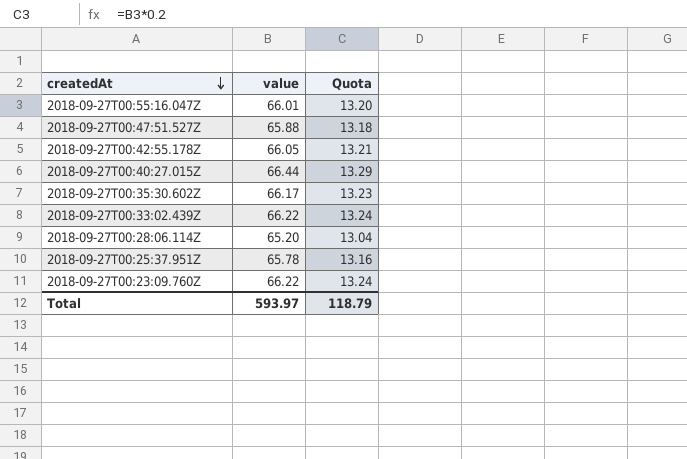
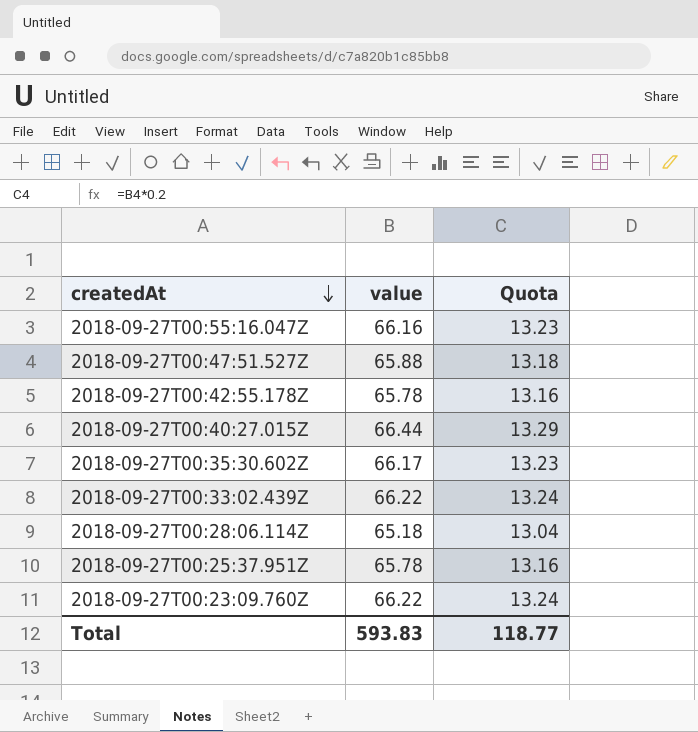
2018-09-27T00:55:16.047Z | value: 66.01 -> 66.16
2018-09-27T00:55:16.047Z | Quota: 13.20 -> 13.23
2018-09-27T00:42:55.178Z | value: 66.05 -> 65.78
2018-09-27T00:42:55.178Z | Quota: 13.21 -> 13.16
2018-09-27T00:28:06.114Z | value: 65.20 -> 65.18
Total | value: 593.97 -> 593.83
Total | Quota: 118.79 -> 118.77

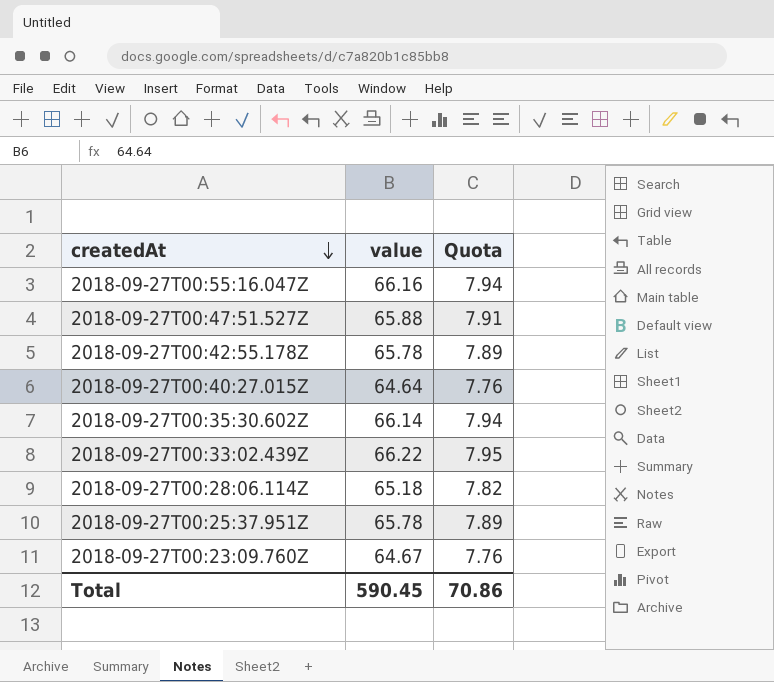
column Quota | formula: [value] * 0.2 -> [value] * 0.12
2018-09-27T00:40:27.015Z | value: 66.44 -> 64.64
2018-09-27T00:35:30.602Z | value: 66.17 -> 66.14
2018-09-27T00:23:09.760Z | value: 66.22 -> 64.67
Total | value: 593.83 -> 590.45
Total | Quota: 118.77 -> 70.86

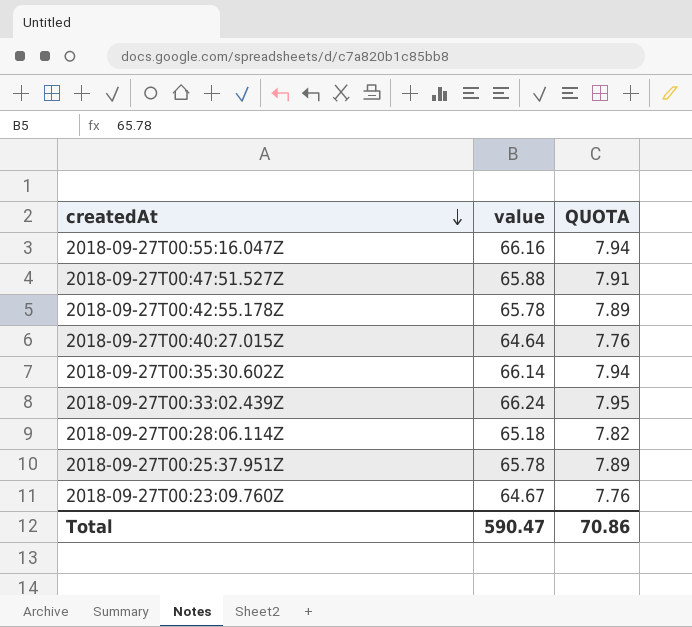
column name: Quota -> QUOTA
2018-09-27T00:33:02.439Z | value: 66.22 -> 66.24
Total | value: 590.45 -> 590.47

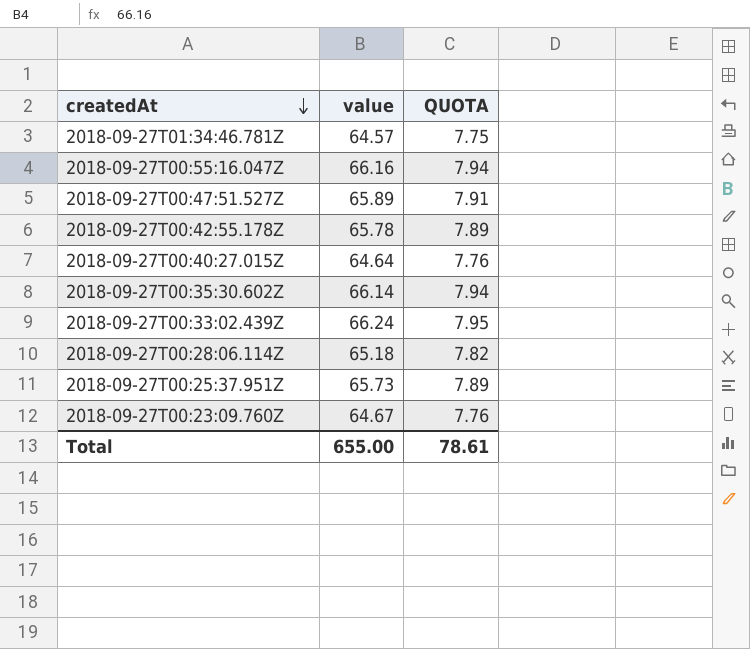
row 2018-09-27T01:34:46.781Z: none -> 64.57 | 7.75
2018-09-27T00:47:51.527Z | value: 65.88 -> 65.89
2018-09-27T00:25:37.951Z | value: 65.78 -> 65.73
Total | value: 590.47 -> 655.00
Total | QUOTA: 70.86 -> 78.61

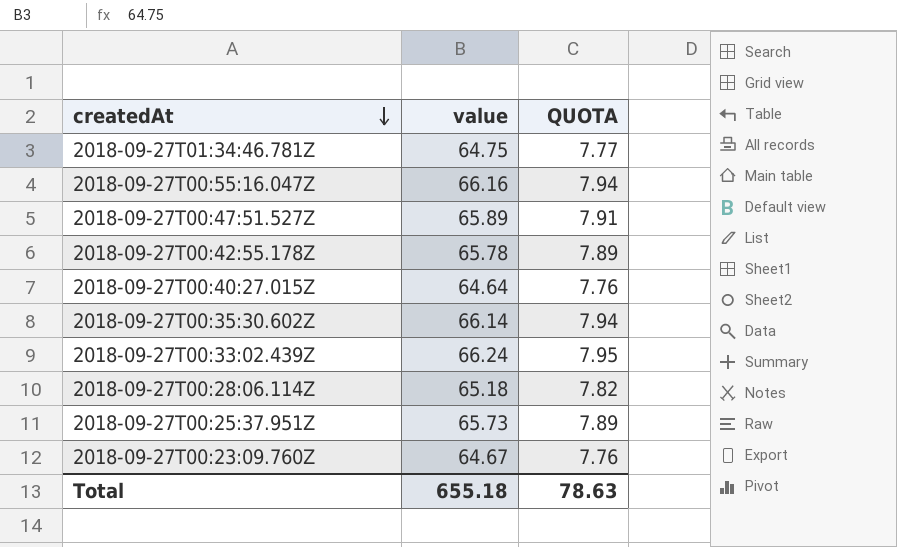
2018-09-27T01:34:46.781Z | value: 64.57 -> 64.75
2018-09-27T01:34:46.781Z | QUOTA: 7.75 -> 7.77
Total | value: 655.00 -> 655.18
Total | QUOTA: 78.61 -> 78.63

